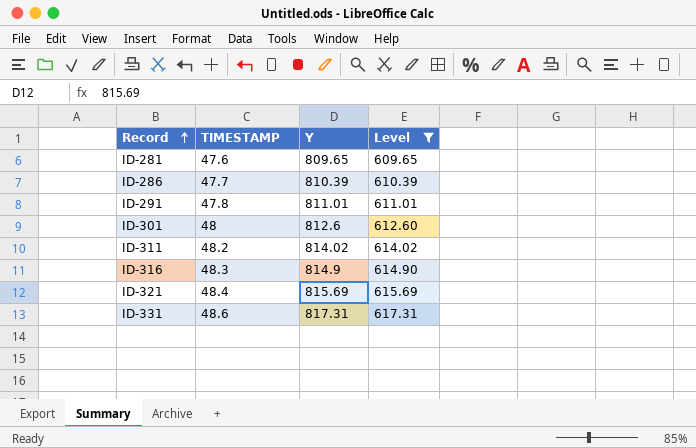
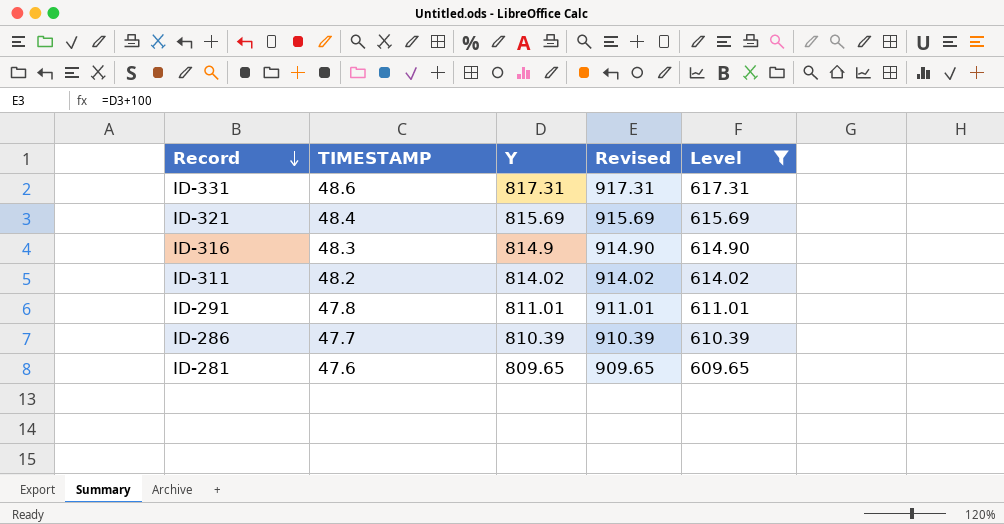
row order: Record ascending -> Record descending
column Revised | formula: none -> [Y] + 100
row ID-301: 48 | 812.6 | 612.60 -> none

